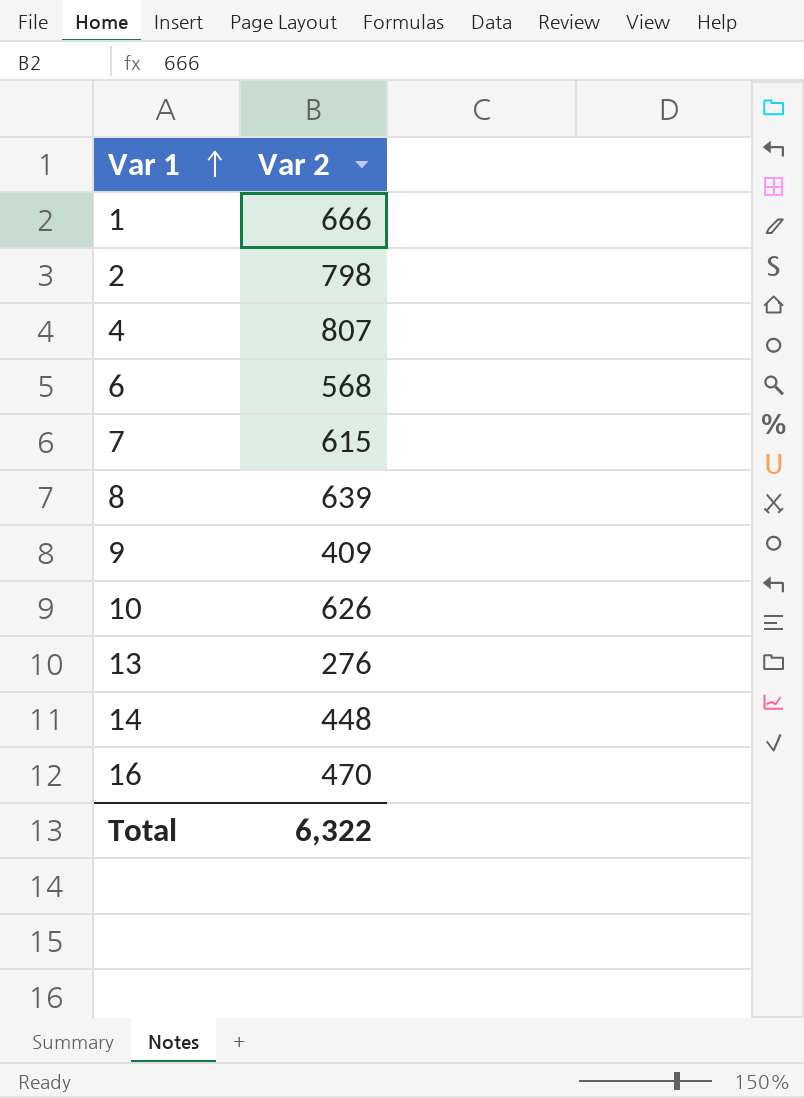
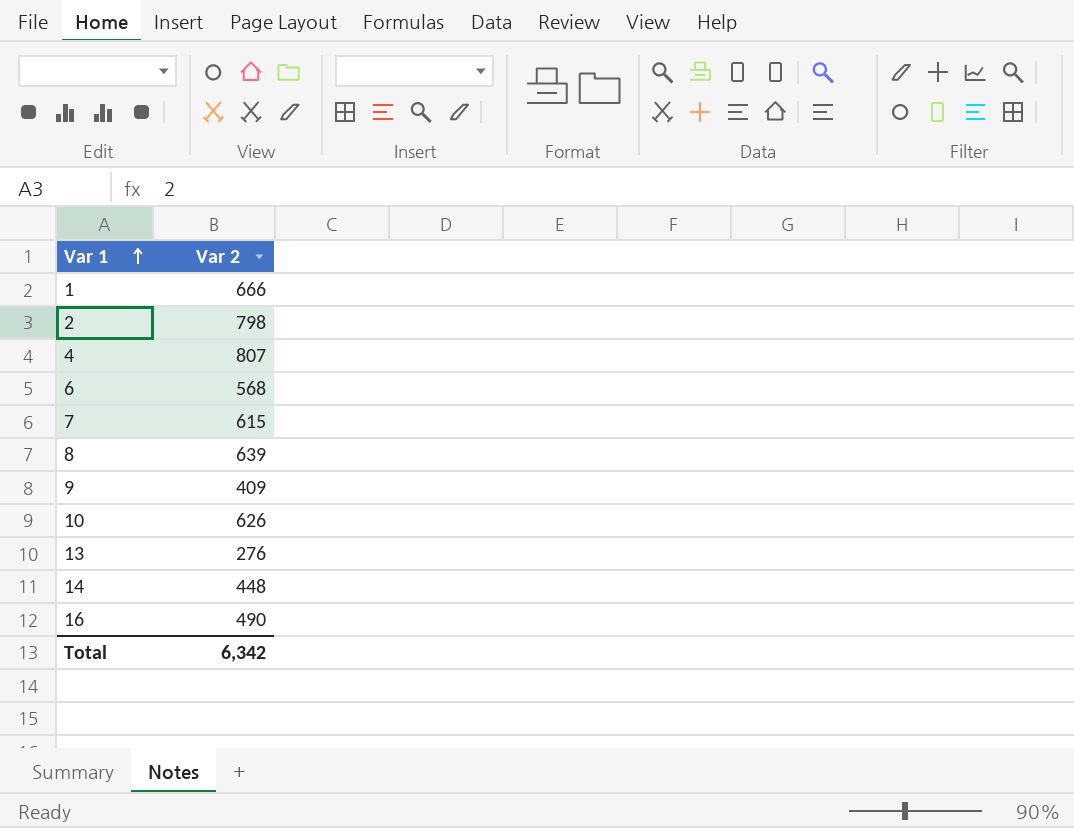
16 | Var 2: 470 -> 490
Total | Var 2: 6,322 -> 6,342

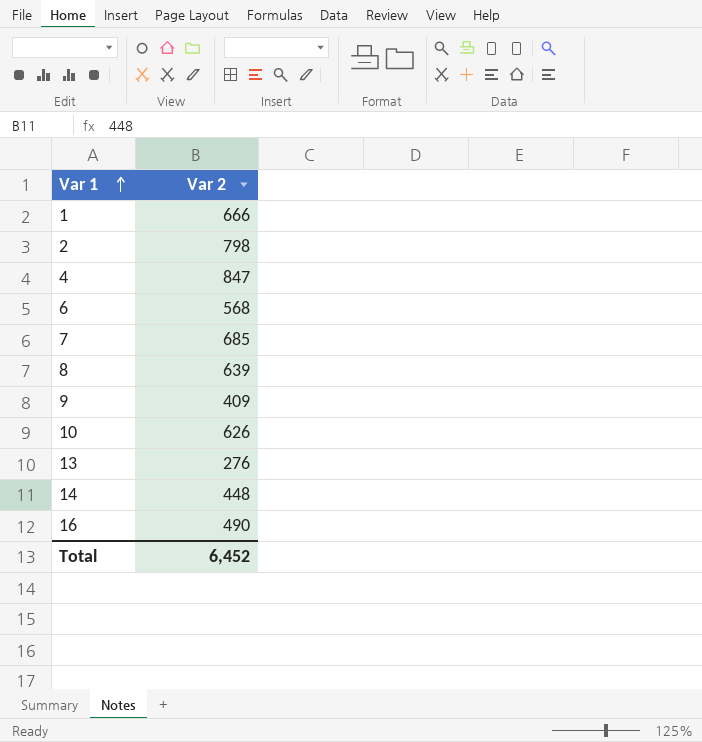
4 | Var 2: 807 -> 847
7 | Var 2: 615 -> 685
Total | Var 2: 6,342 -> 6,452

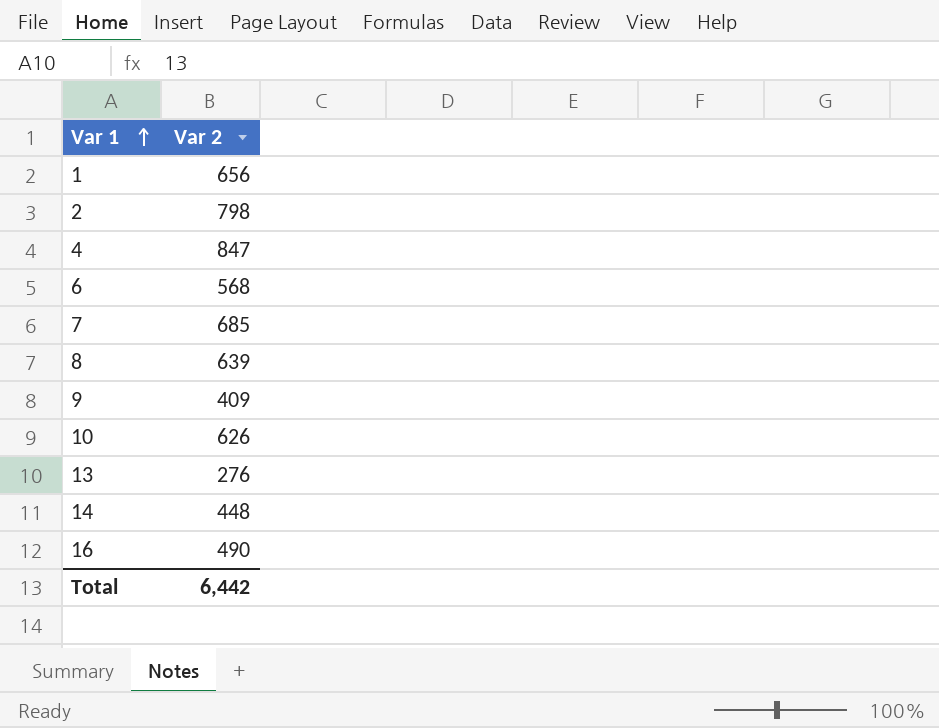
1 | Var 2: 666 -> 656
Total | Var 2: 6,452 -> 6,442

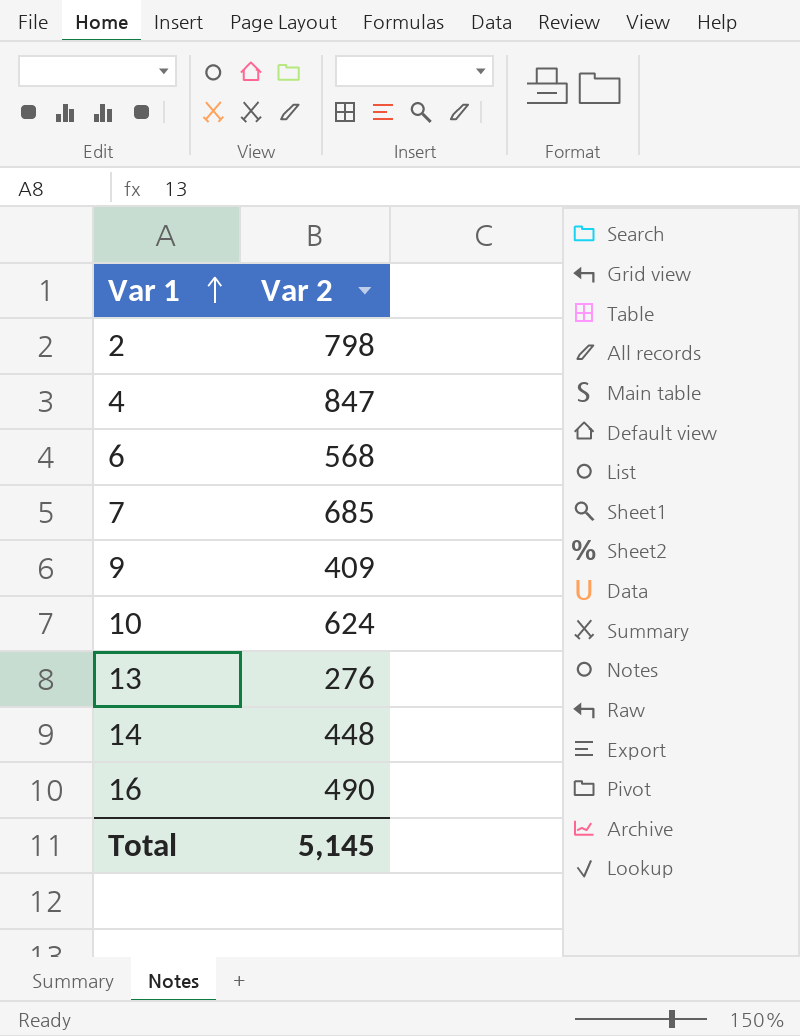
row 1: 656 -> none
row 8: 639 -> none
10 | Var 2: 626 -> 624
Total | Var 2: 6,442 -> 5,145

